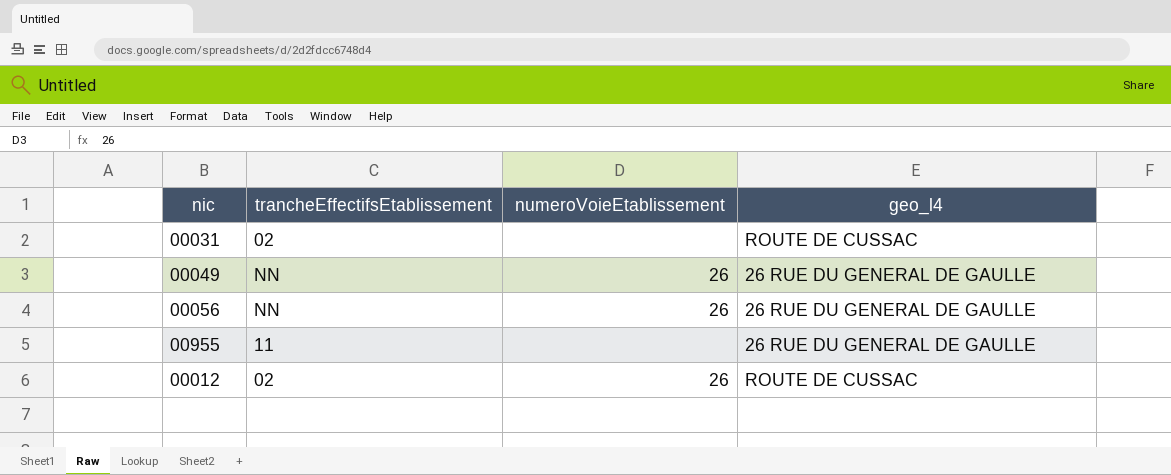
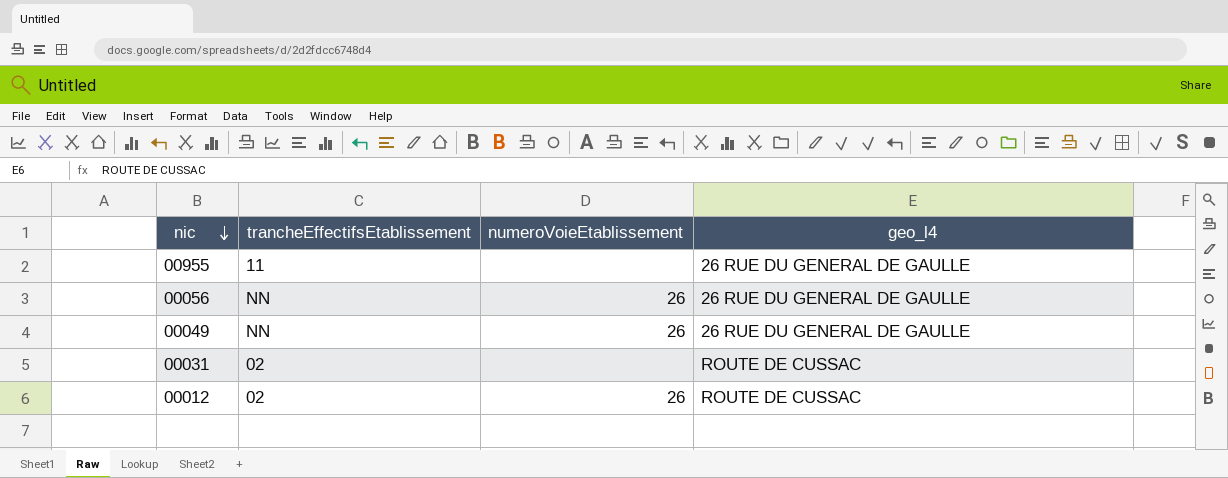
row order: none -> nic descending

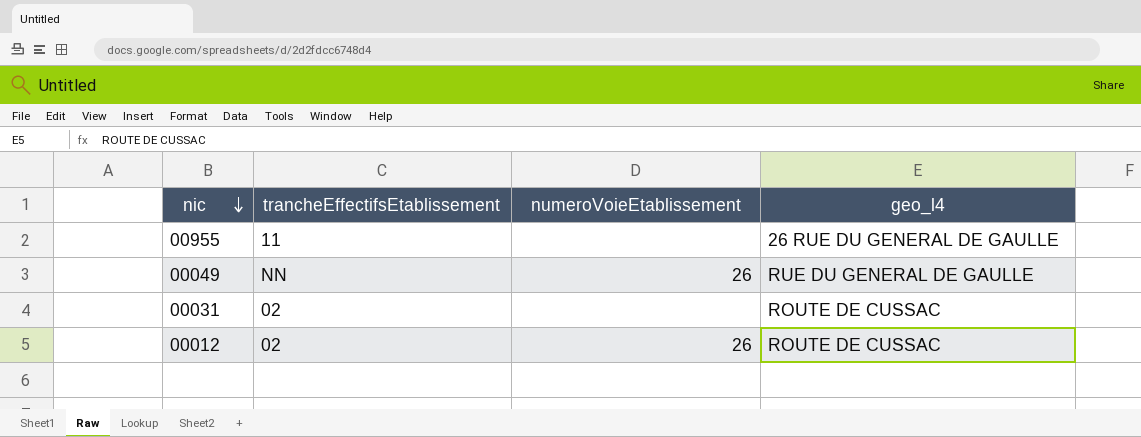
row 00056: NN | 26 | 26 RUE DU GENERAL DE GAULLE -> none
00049 | geo_l4: 26 RUE DU GENERAL DE GAULLE -> RUE DU GENERAL DE GAULLE

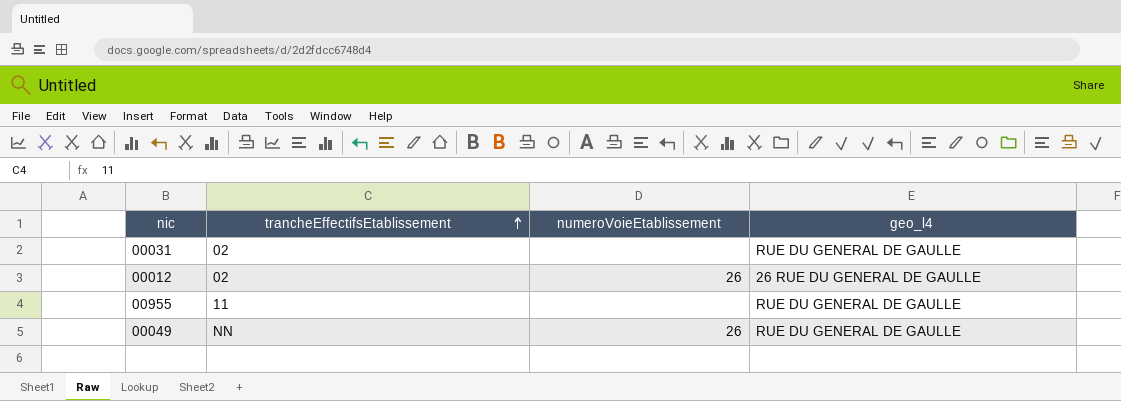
row order: nic descending -> trancheEffectifsEtablissement ascending
00031 | geo_l4: ROUTE DE CUSSAC -> RUE DU GENERAL DE GAULLE
00012 | geo_l4: ROUTE DE CUSSAC -> 26 RUE DU GENERAL DE GAULLE
00955 | geo_l4: 26 RUE DU GENERAL DE GAULLE -> RUE DU GENERAL DE GAULLE

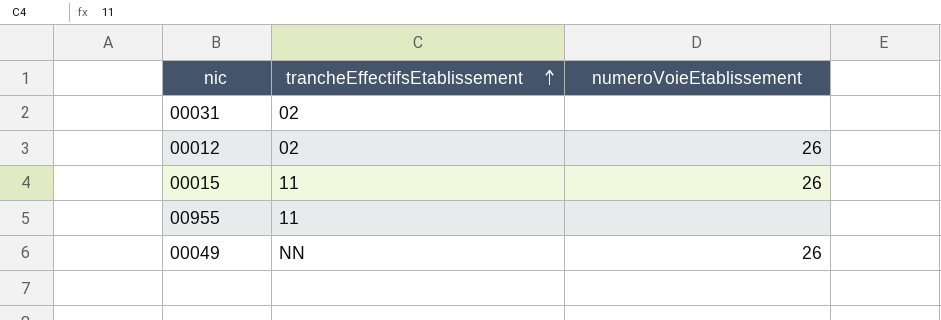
column geo_l4 | position: 4 -> none
row 00015: none -> 11 | 26

